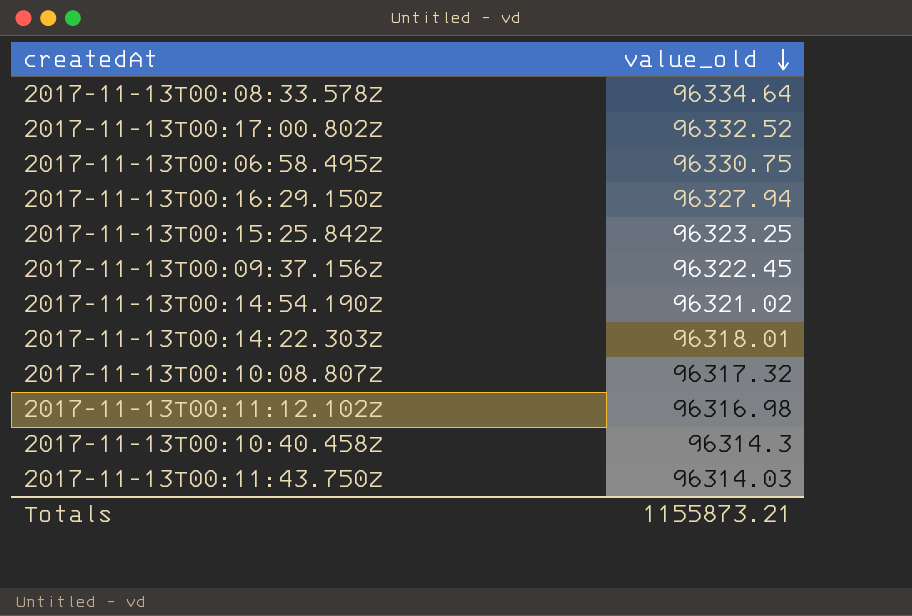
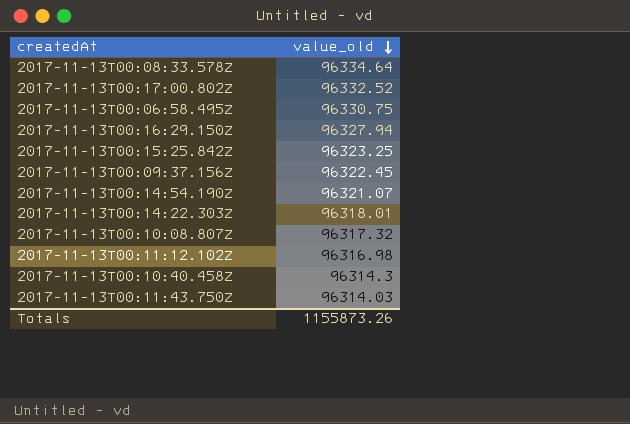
2017-11-13T00:14:54.190Z | value_old: 96321.02 -> 96321.07
Totals | value_old: 1155873.21 -> 1155873.26

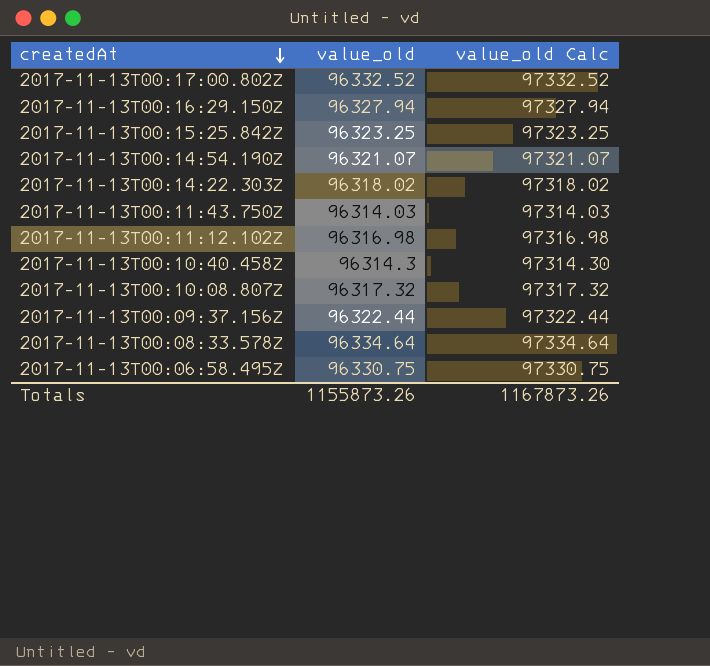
row order: value_old descending -> createdAt descending
column value_old Calc | formula: none -> [value_old] + 1000
2017-11-13T00:14:22.303Z | value_old: 96318.01 -> 96318.02
2017-11-13T00:09:37.156Z | value_old: 96322.45 -> 96322.44

